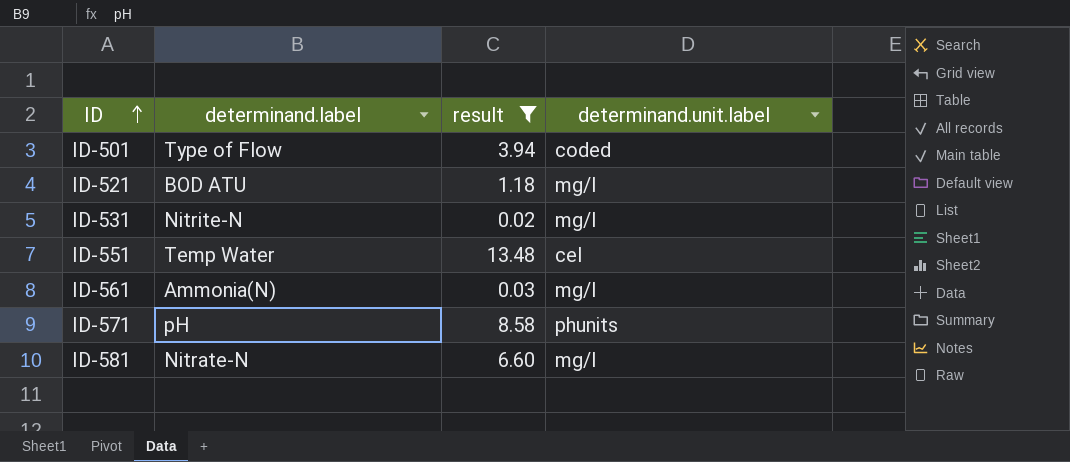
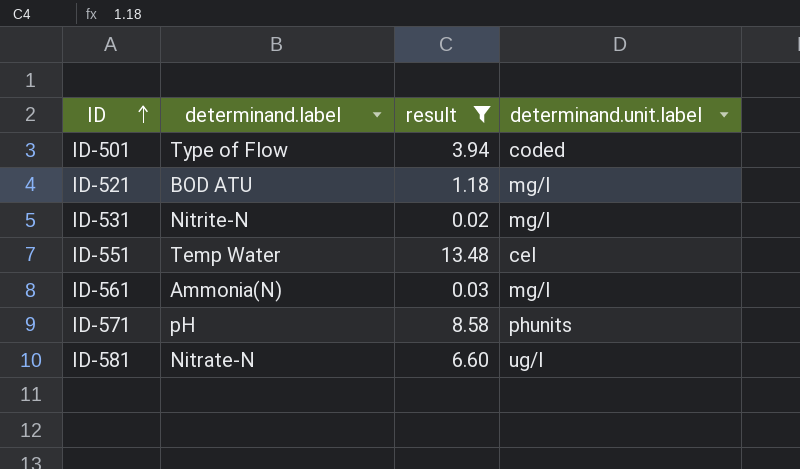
ID-581 | determinand.unit.label: mg/l -> ug/l

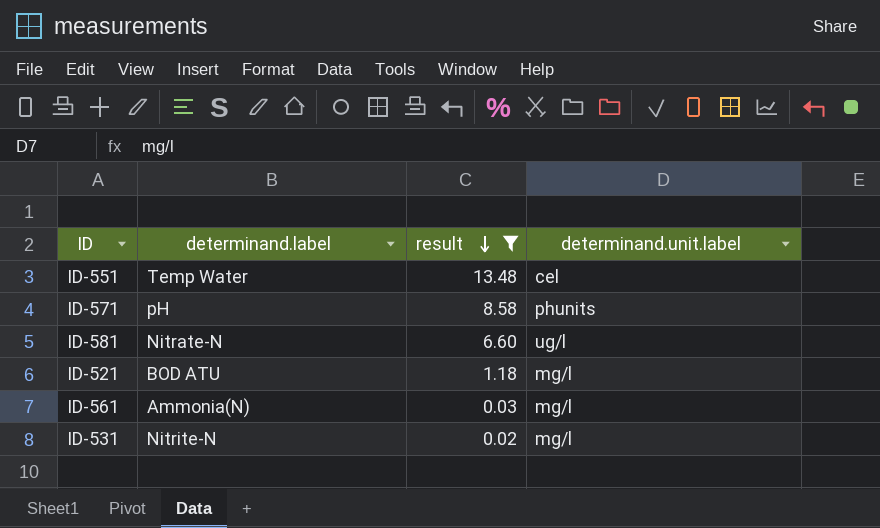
row order: ID ascending -> result descending
row ID-501: Type of Flow | 3.94 | coded -> none

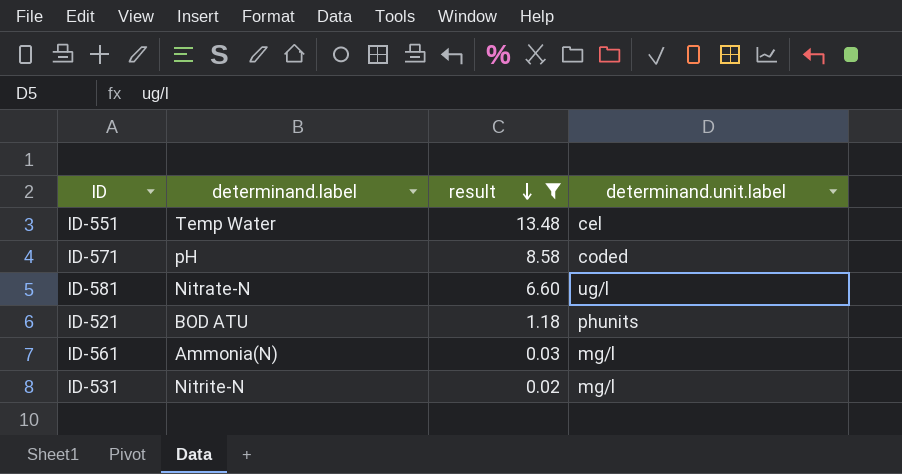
ID-571 | determinand.unit.label: phunits -> coded
ID-521 | determinand.unit.label: mg/l -> phunits

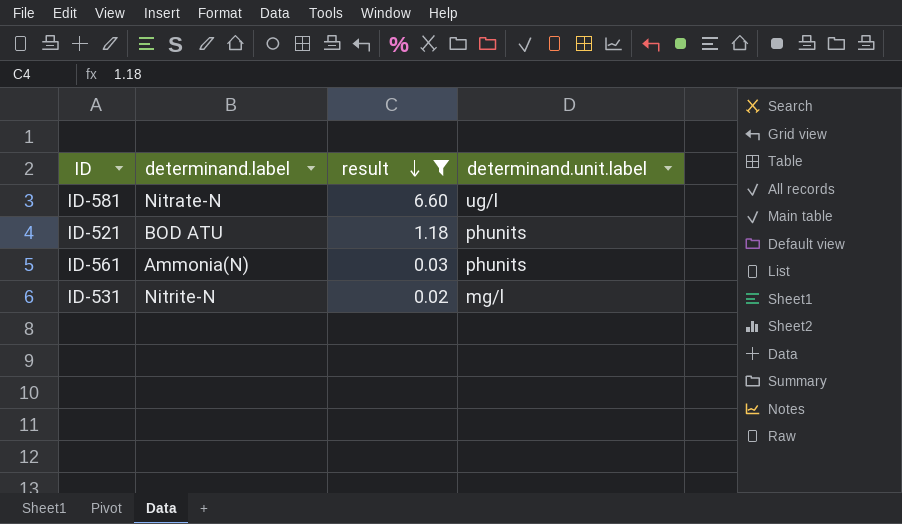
row ID-551: Temp Water | 13.48 | cel -> none
row ID-571: pH | 8.58 | coded -> none
ID-561 | determinand.unit.label: mg/l -> phunits

